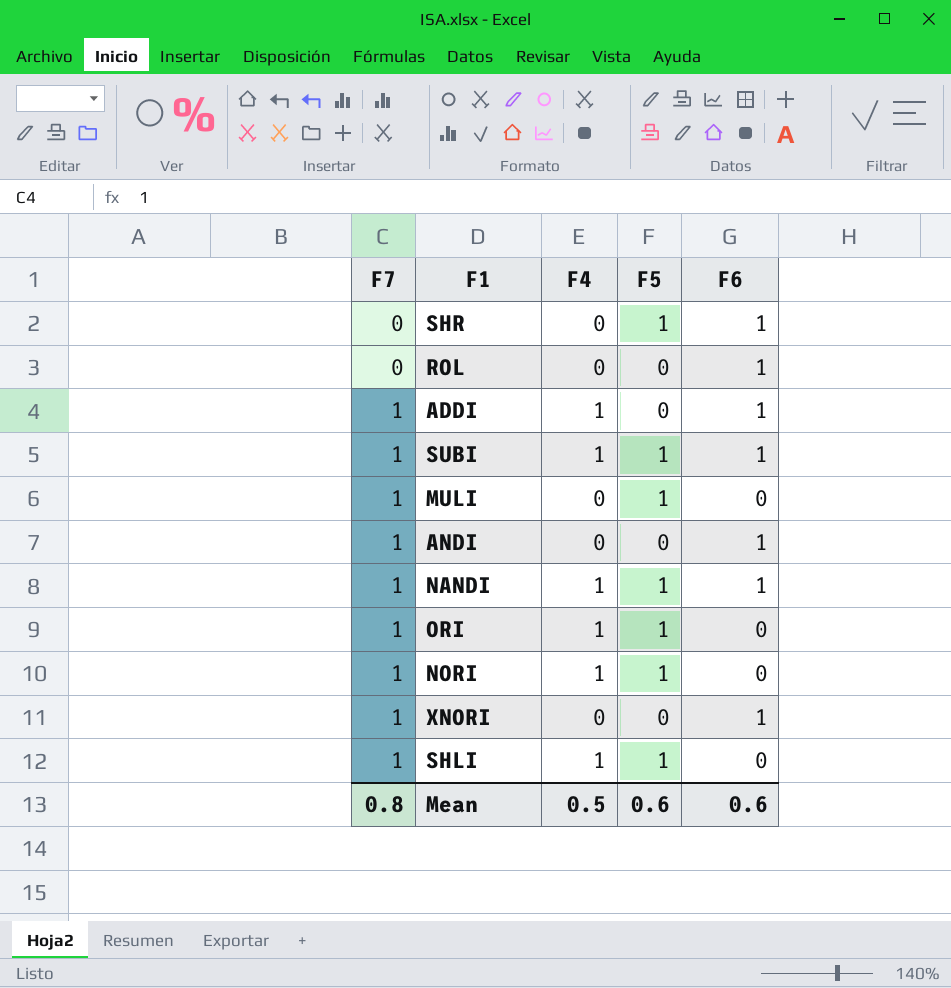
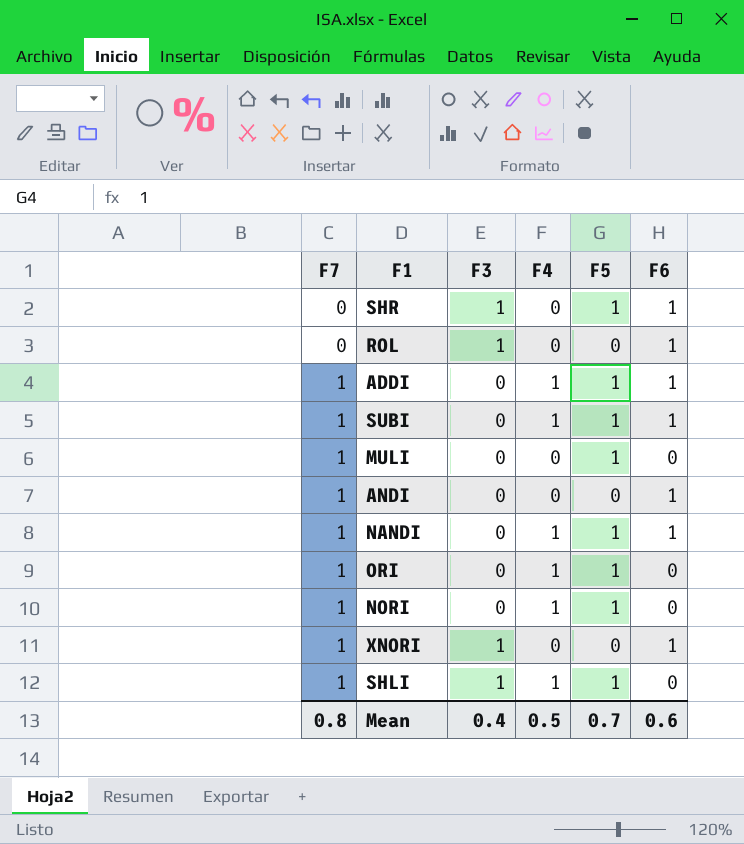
column F3 | position: none -> 3
ADDI | F5: 0 -> 1
Mean | F5: 0.6 -> 0.7

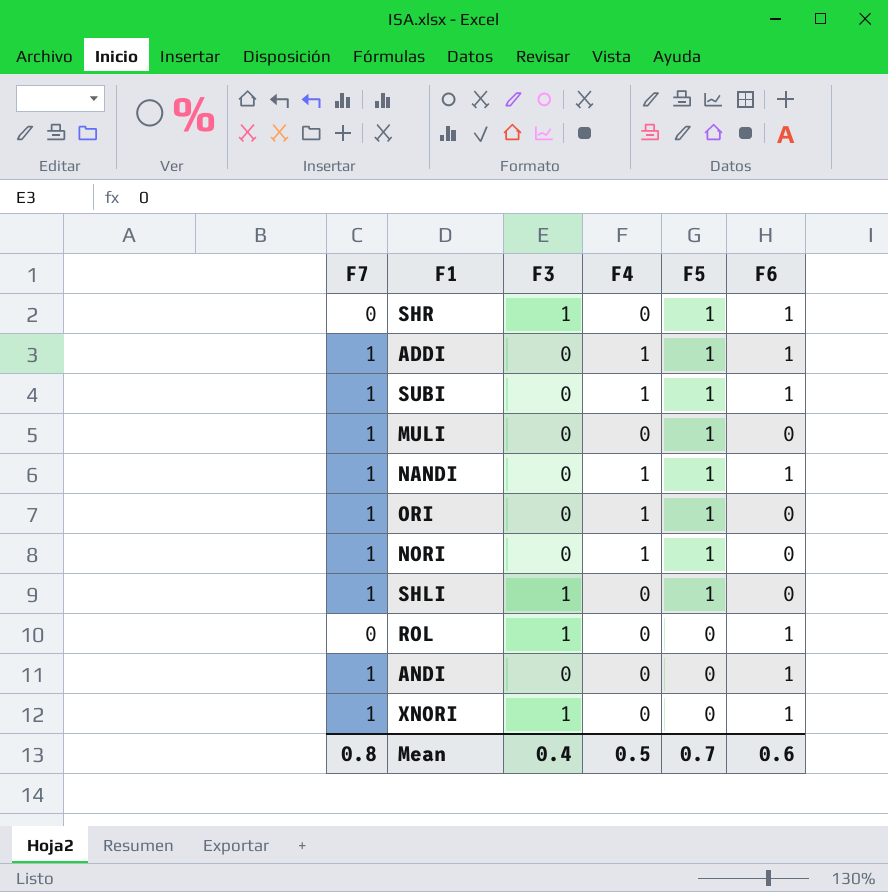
row order: F7 ascending -> F5 descending
SHLI | F4: 1 -> 0

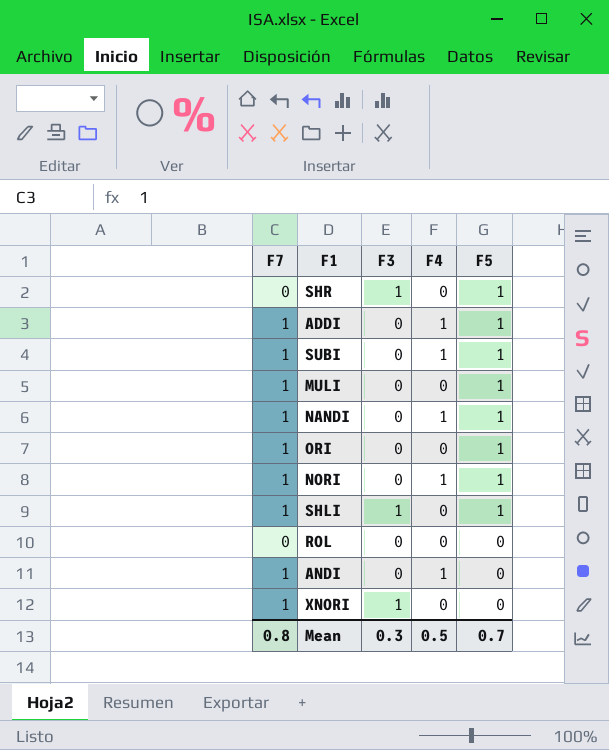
column F6 | position: 6 -> none
ORI | F4: 1 -> 0
ROL | F3: 1 -> 0
ANDI | F4: 0 -> 1
Mean | F3: 0.4 -> 0.3

